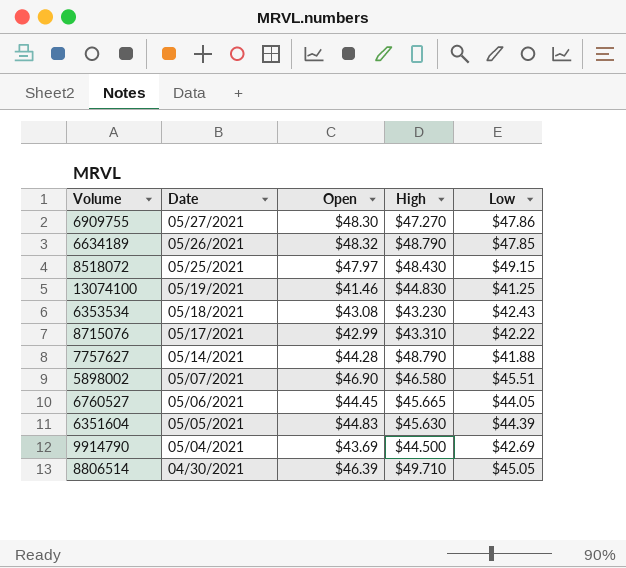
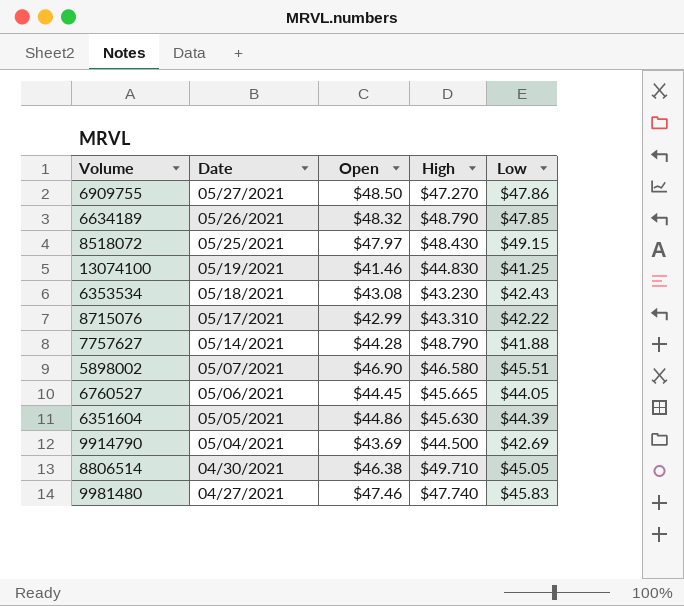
6909755 | Open: $48.30 -> $48.50
6351604 | Open: $44.83 -> $44.86
8806514 | Open: $46.39 -> $46.38
row 9981480: none -> 04/27/2021 | $47.46 | $47.740 | $45.83

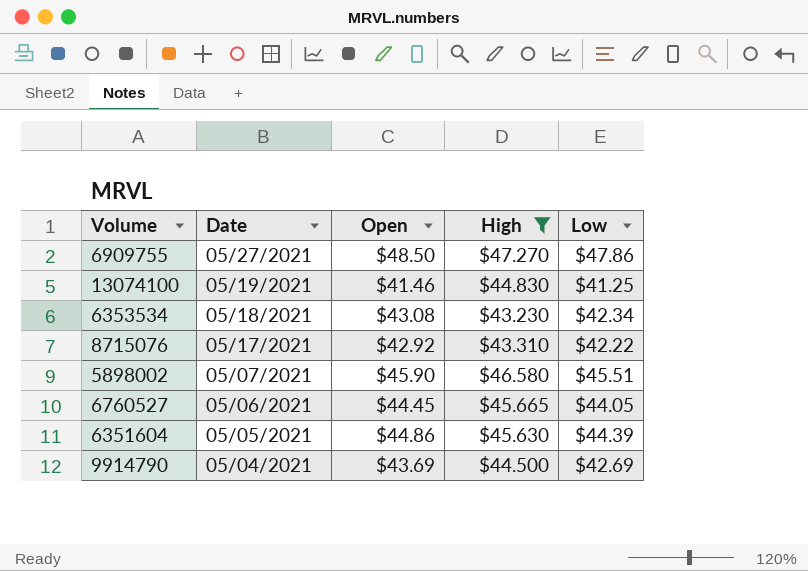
filter: none -> High <= $47.270
6353534 | Low: $42.43 -> $42.34
8715076 | Open: $42.99 -> $42.92
5898002 | Open: $46.90 -> $45.90

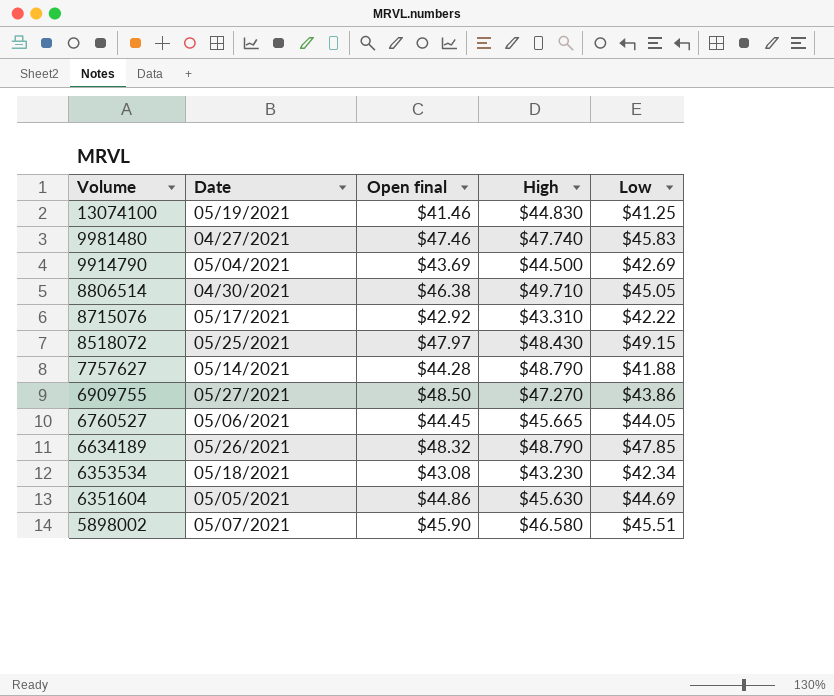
filter: High <= $47.270 -> none
row order: Date descending -> Volume descending
column name: Open -> Open final
6909755 | Low: $47.86 -> $43.86
6351604 | Low: $44.39 -> $44.69

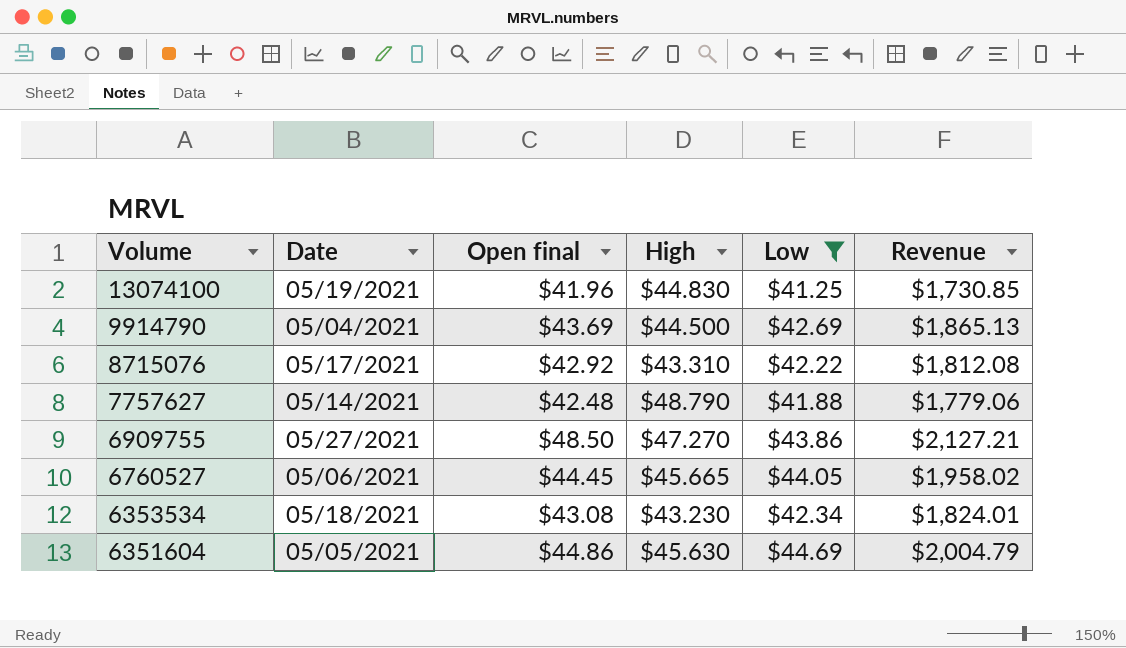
filter: none -> Low <= $44.69
column Revenue | formula: none -> [Open final] * [Low]
13074100 | Open final: $41.46 -> $41.96
7757627 | Open final: $44.28 -> $42.48

